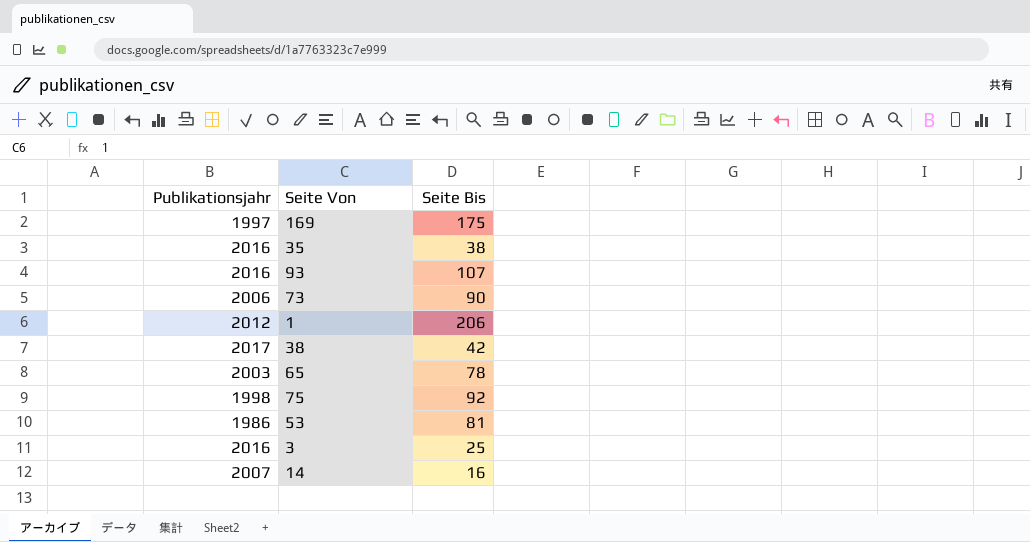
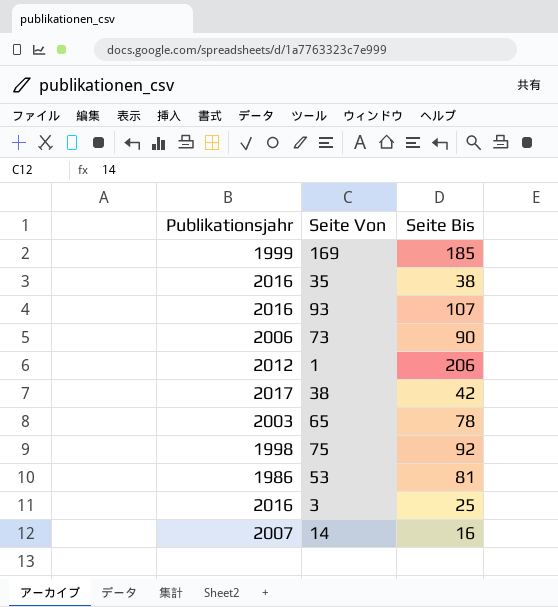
169 | Publikationsjahr: 1997 -> 1999
169 | Seite Bis: 175 -> 185

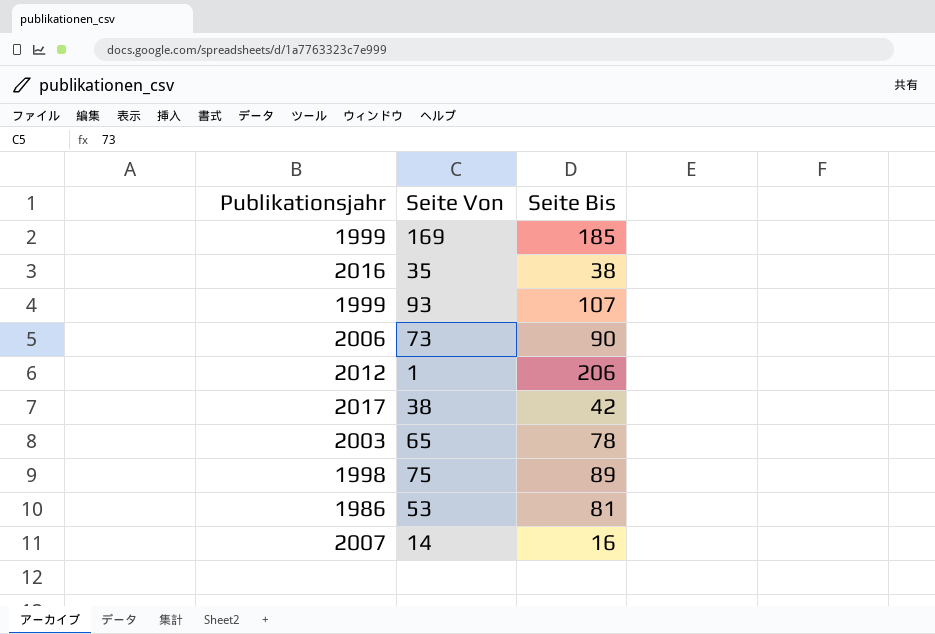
row 3: 2016 | 25 -> none
93 | Publikationsjahr: 2016 -> 1999
75 | Seite Bis: 92 -> 89

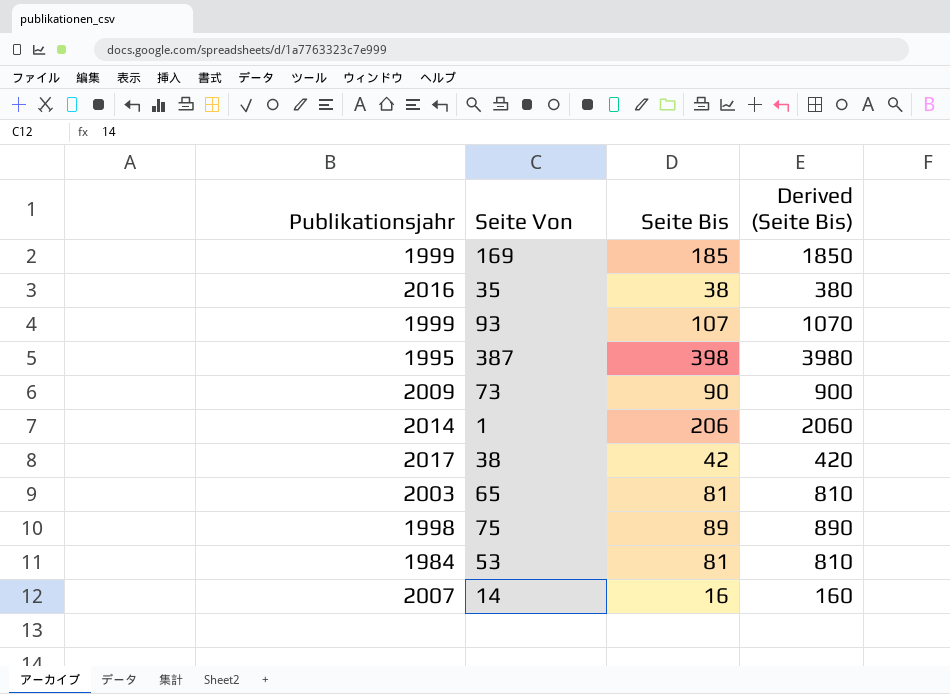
column Derived (Seite Bis) | formula: none -> [Seite Bis] * 10
row 387: none -> 1995 | 398 | 3980
73 | Publikationsjahr: 2006 -> 2009
1 | Publikationsjahr: 2012 -> 2014
65 | Seite Bis: 78 -> 81
53 | Publikationsjahr: 1986 -> 1984

